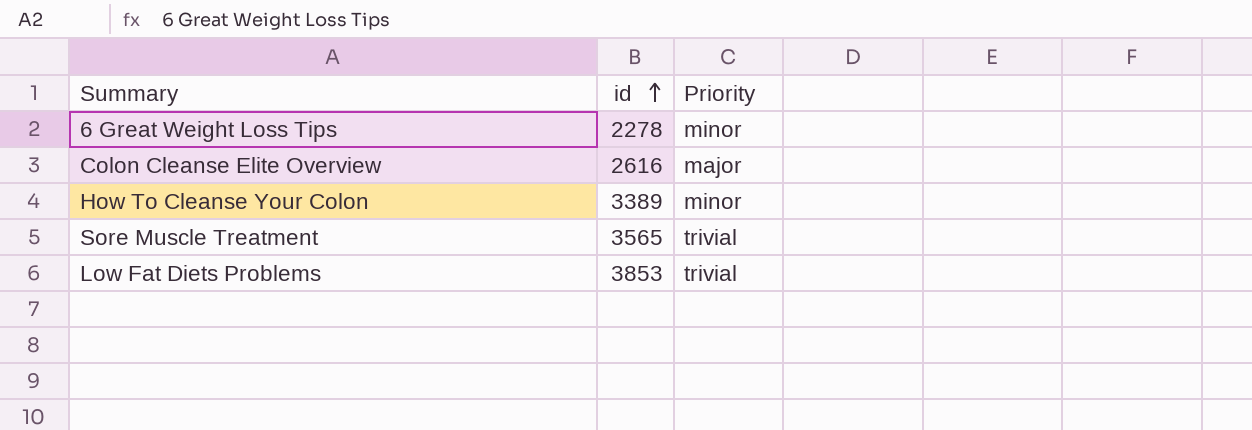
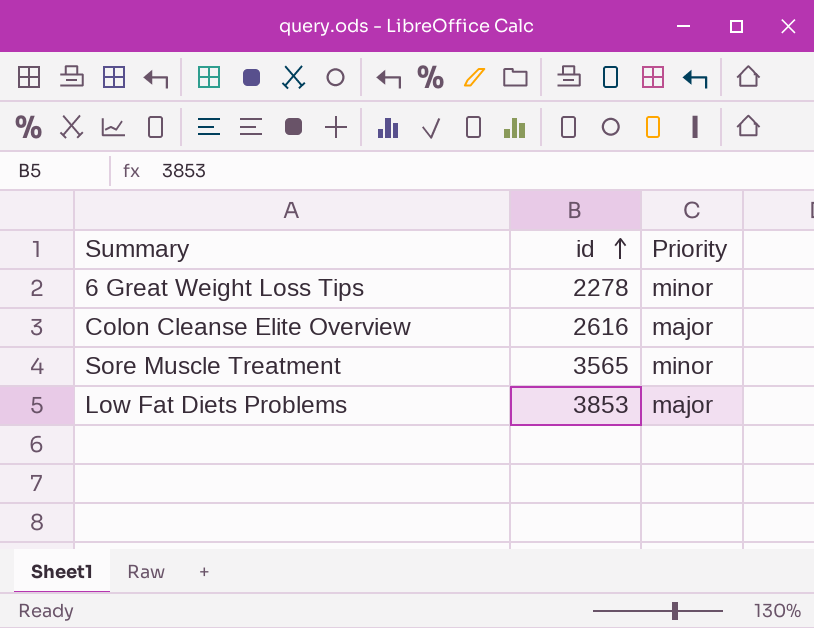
row How To Cleanse Your Colon: 3389 | minor -> none
Sore Muscle Treatment | Priority: trivial -> minor
Low Fat Diets Problems | Priority: trivial -> major

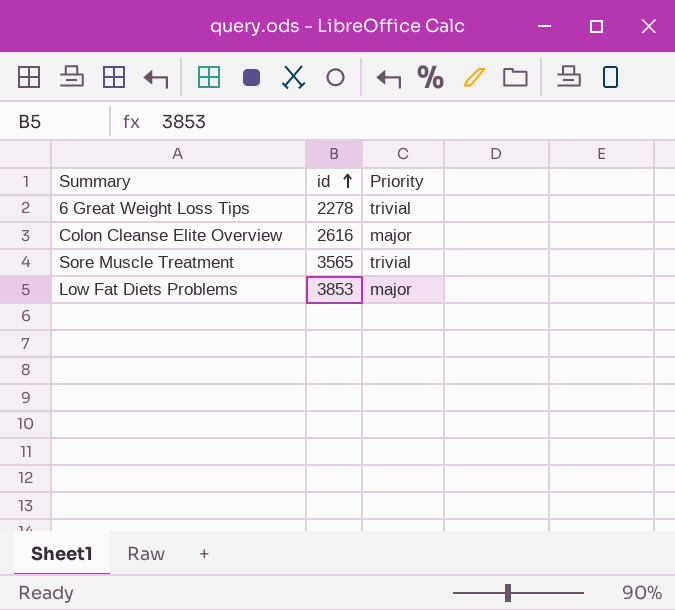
6 Great Weight Loss Tips | Priority: minor -> trivial
Sore Muscle Treatment | Priority: minor -> trivial

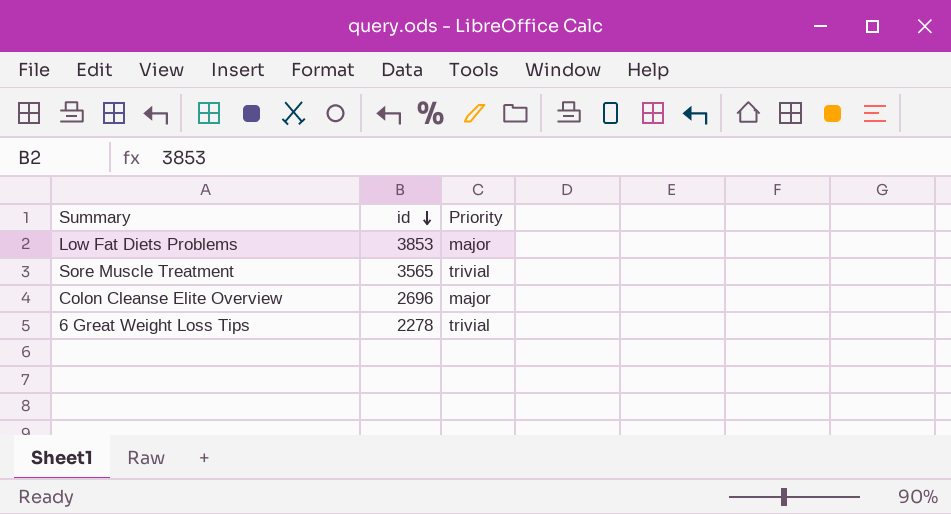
row order: id ascending -> id descending
Colon Cleanse Elite Overview | id: 2616 -> 2696

